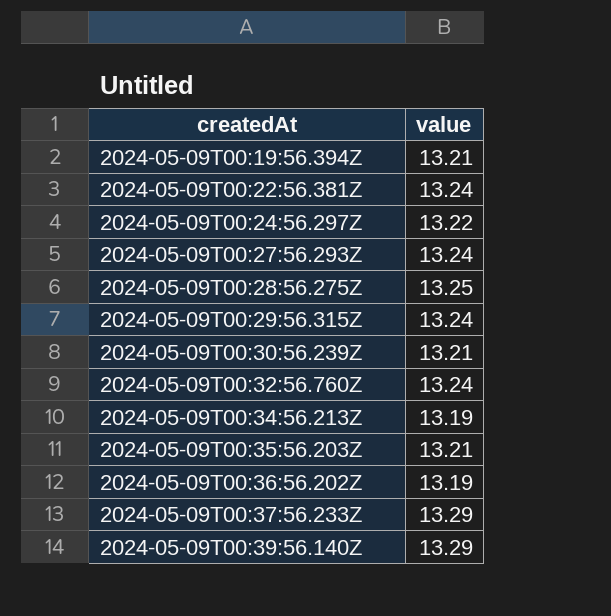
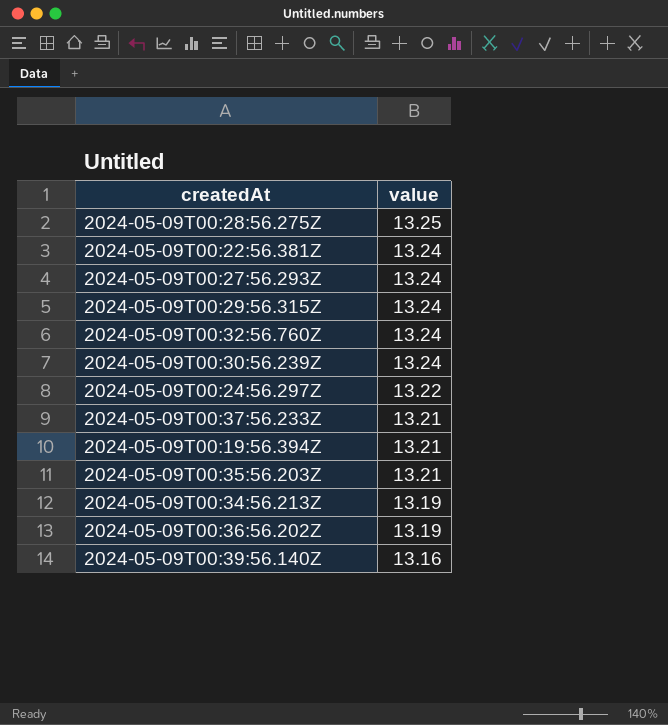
row order: createdAt ascending -> value descending
2024-05-09T00:30:56.239Z | value: 13.21 -> 13.24
2024-05-09T00:37:56.233Z | value: 13.29 -> 13.21
2024-05-09T00:39:56.140Z | value: 13.29 -> 13.16

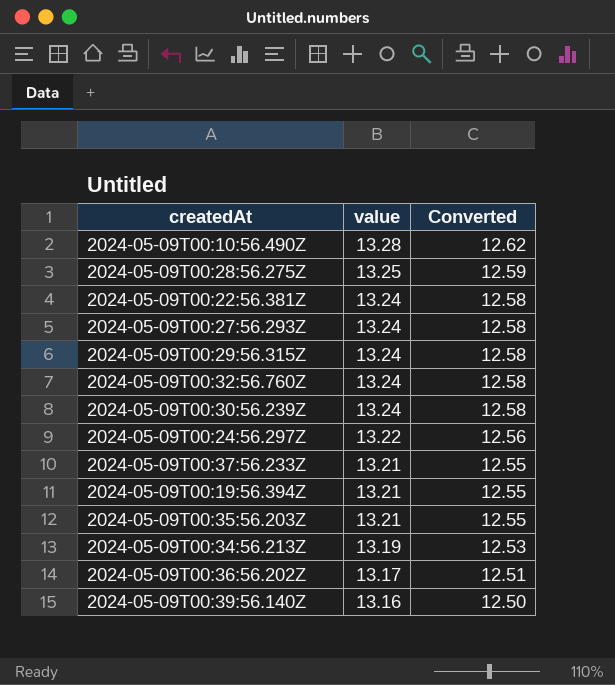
column Converted | formula: none -> [value] * 0.95
row 2024-05-09T00:10:56.490Z: none -> 13.28 | 12.62
2024-05-09T00:36:56.202Z | value: 13.19 -> 13.17

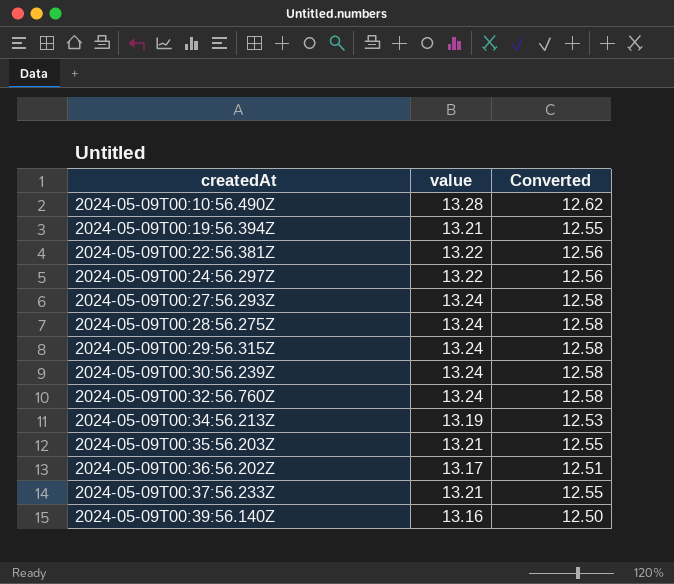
row order: value descending -> createdAt ascending
2024-05-09T00:22:56.381Z | value: 13.24 -> 13.22
2024-05-09T00:22:56.381Z | Converted: 12.58 -> 12.56
2024-05-09T00:28:56.275Z | value: 13.25 -> 13.24
2024-05-09T00:28:56.275Z | Converted: 12.59 -> 12.58

